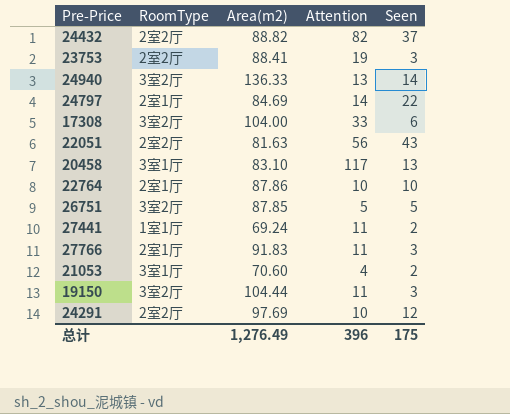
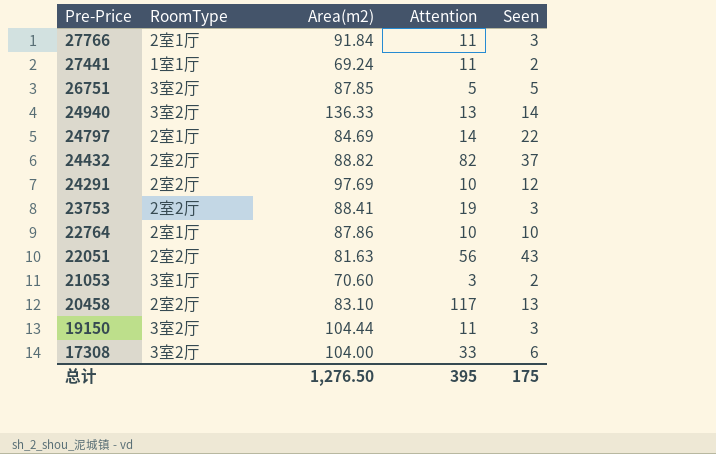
row order: none -> Pre-Price descending
27766 | Area(m2): 91.83 -> 91.84
21053 | Attention: 4 -> 3
20458 | RoomType: 3室1厅 -> 2室2厅
总计 | Area(m2): 1,276.49 -> 1,276.50
总计 | Attention: 396 -> 395

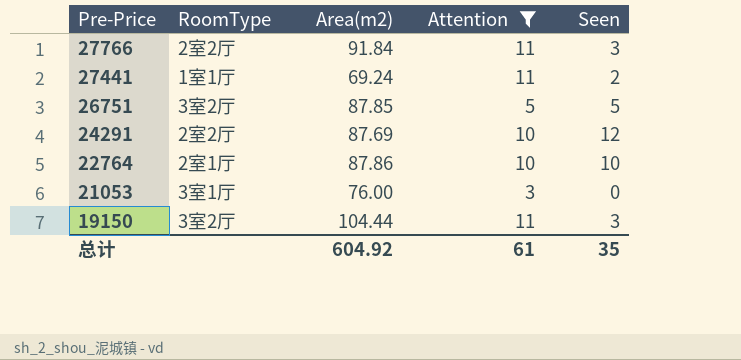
filter: none -> Attention <= 11
27766 | RoomType: 2室1厅 -> 2室2厅
24291 | Area(m2): 97.69 -> 87.69
21053 | Area(m2): 70.60 -> 76.00
21053 | Seen: 2 -> 0
总计 | Area(m2): 1,276.50 -> 604.92
总计 | Attention: 395 -> 61
总计 | Seen: 175 -> 35

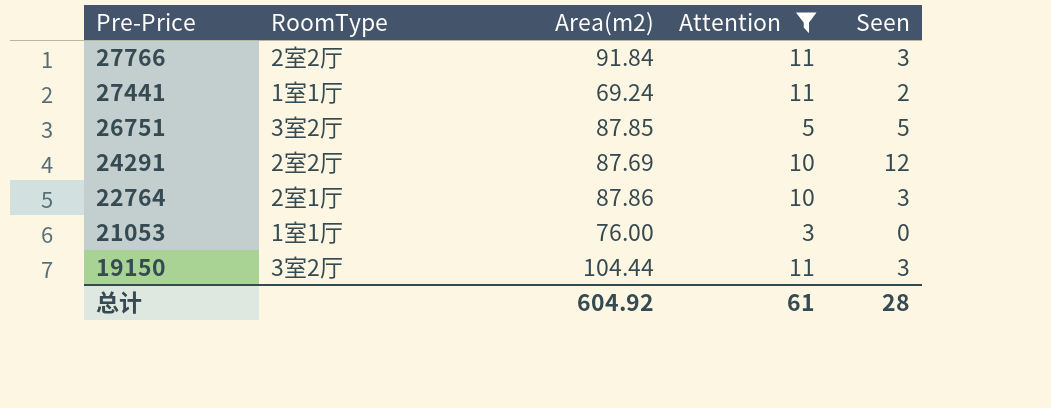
22764 | Seen: 10 -> 3
21053 | RoomType: 3室1厅 -> 1室1厅
总计 | Seen: 35 -> 28

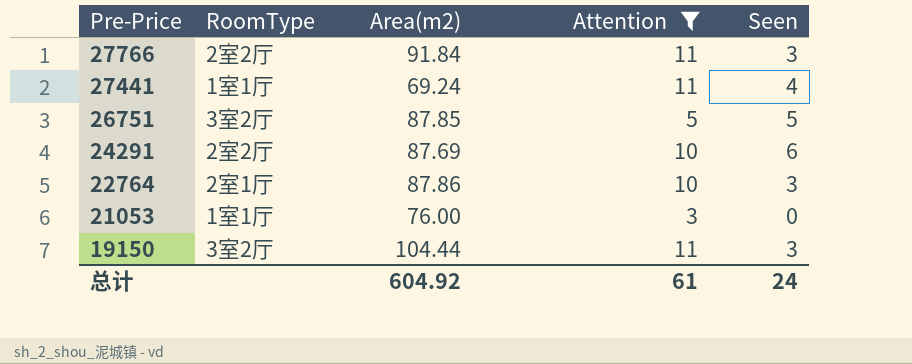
27441 | Seen: 2 -> 4
24291 | Seen: 12 -> 6
总计 | Seen: 28 -> 24

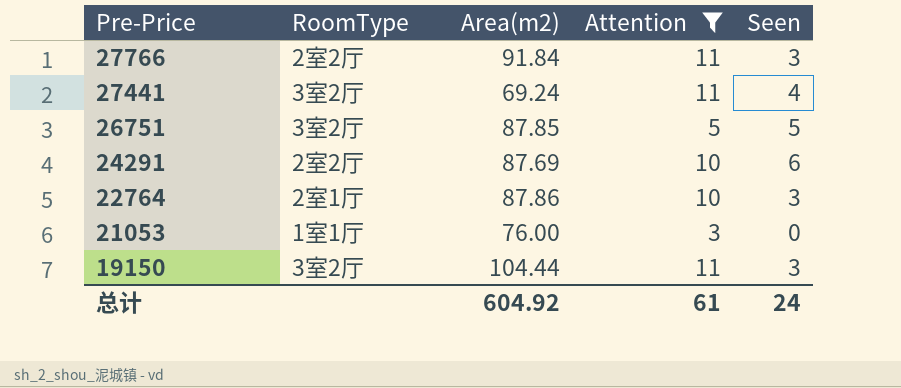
27441 | RoomType: 1室1厅 -> 3室2厅

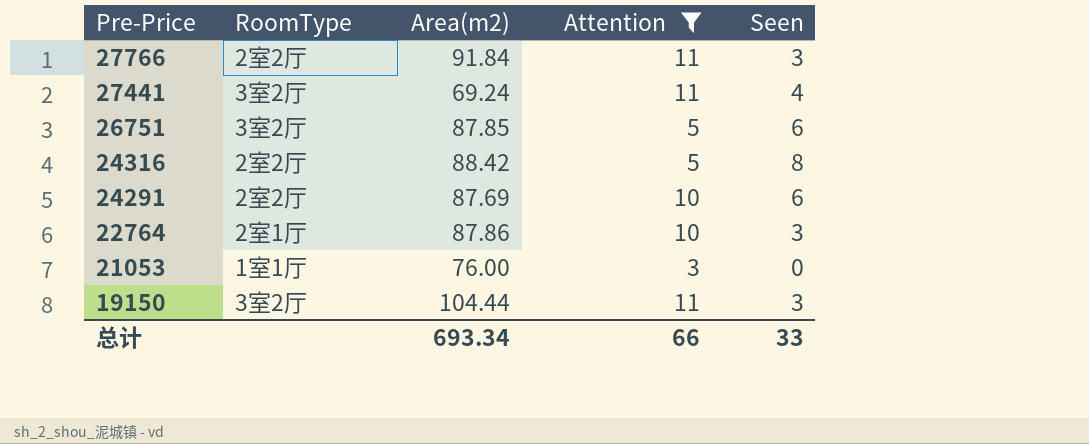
26751 | Seen: 5 -> 6
row 24316: none -> 2室2厅 | 88.42 | 5 | 8
总计 | Area(m2): 604.92 -> 693.34
总计 | Attention: 61 -> 66
总计 | Seen: 24 -> 33

